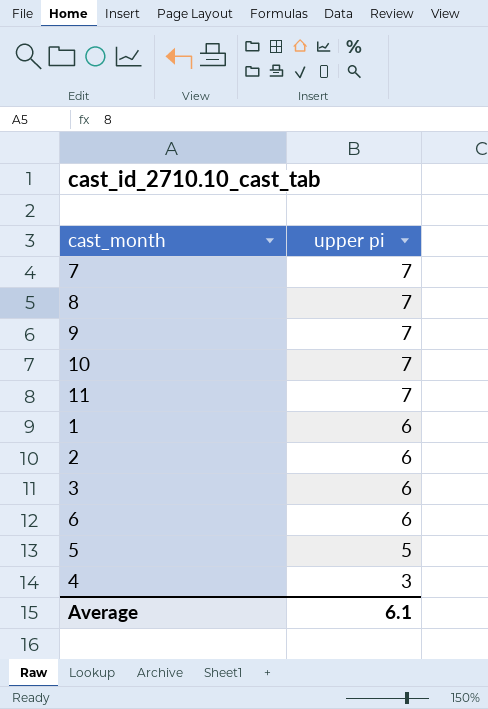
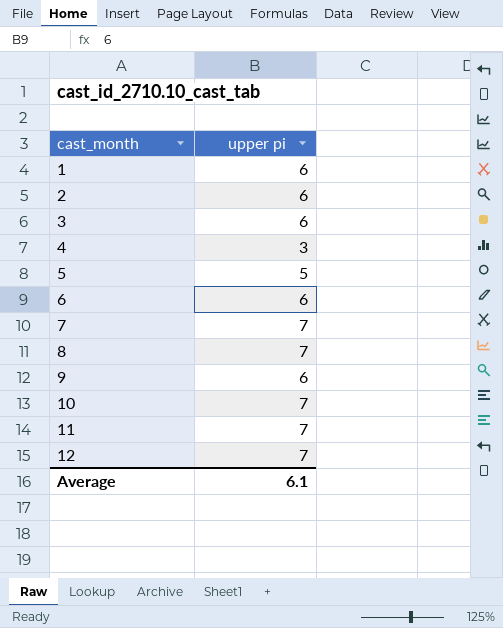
row order: upper pi descending -> cast_month ascending
9 | upper pi: 7 -> 6
row 12: none -> 7

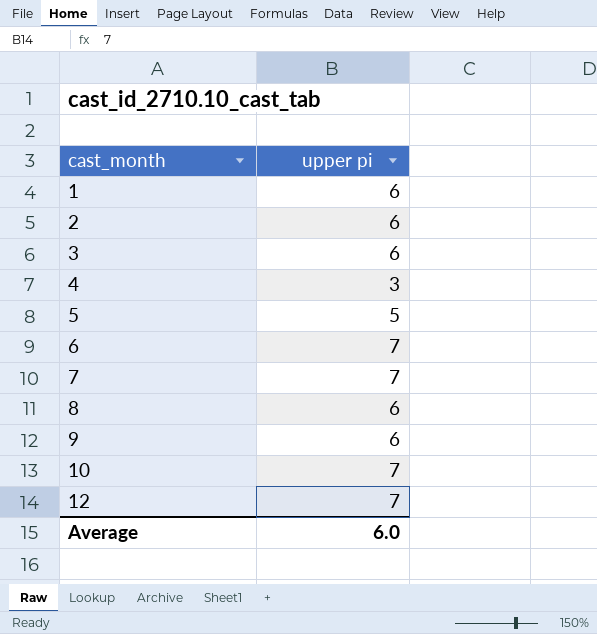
row 11: 7 -> none
6 | upper pi: 6 -> 7
8 | upper pi: 7 -> 6
Average | upper pi: 6.1 -> 6.0

